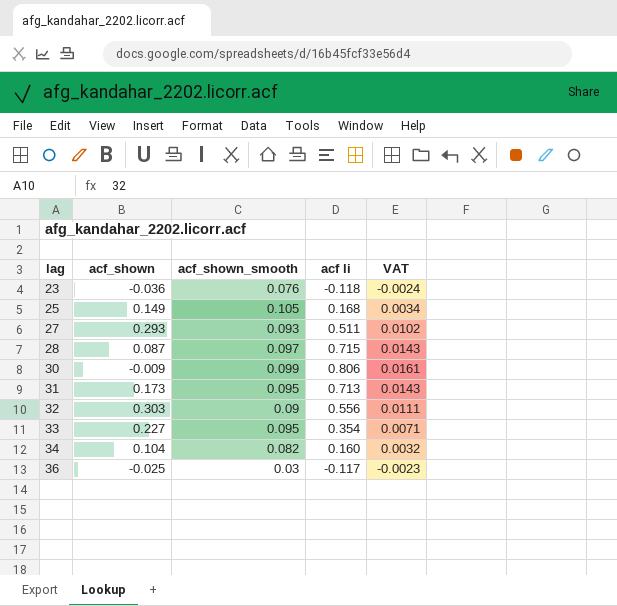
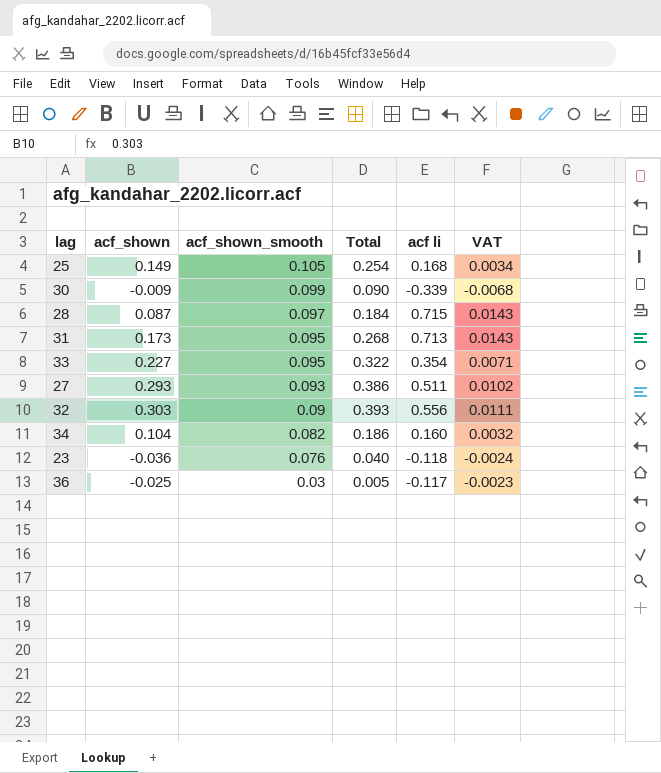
row order: lag ascending -> acf_shown_smooth descending
column Total | formula: none -> [acf_shown] + [acf_shown_smooth]
30 | acf li: 0.806 -> -0.339
30 | VAT: 0.0161 -> -0.0068

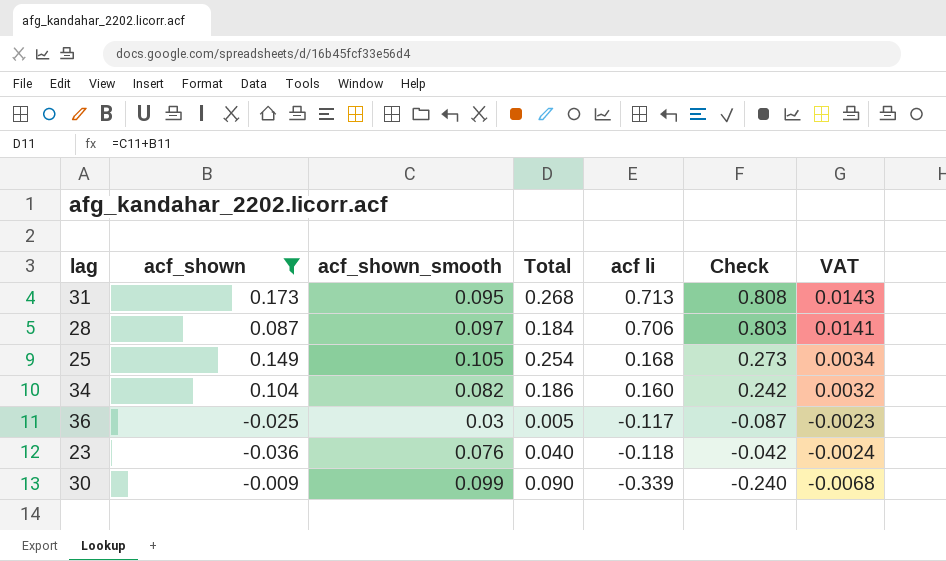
filter: none -> acf_shown <= 0.173
row order: acf_shown_smooth descending -> acf li descending
column Check | formula: none -> [acf_shown_smooth] + [acf li]
28 | acf li: 0.715 -> 0.706
28 | VAT: 0.0143 -> 0.0141

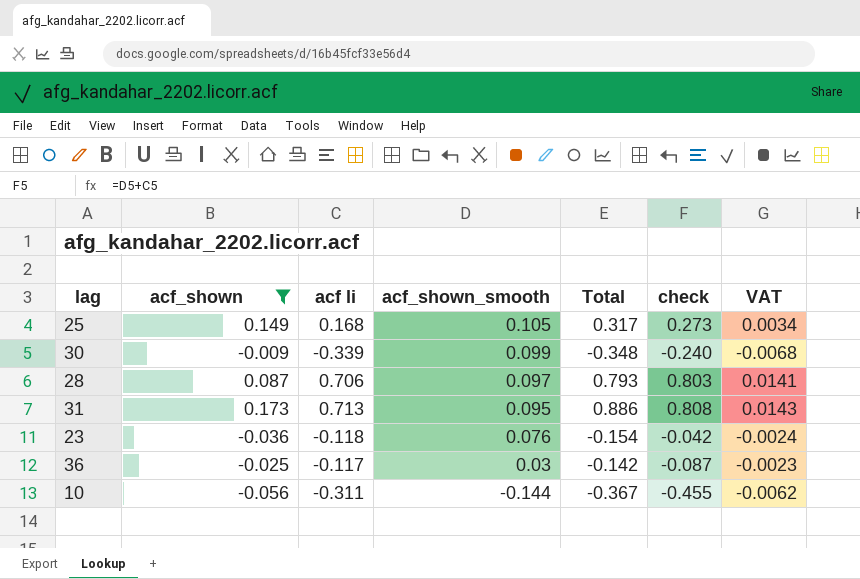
row order: acf li descending -> acf_shown_smooth descending
column acf li | position: 5 -> 3
column Total | formula: [acf_shown] + [acf_shown_smooth] -> [acf_shown] + [acf li]
column name: Check -> check
row 34: 0.104 | 0.082 | 0.186 | 0.160 | 0.242 | 0.0032 -> none
row 10: none -> -0.056 | -0.311 | -0.144 | -0.367 | -0.455 | -0.0062

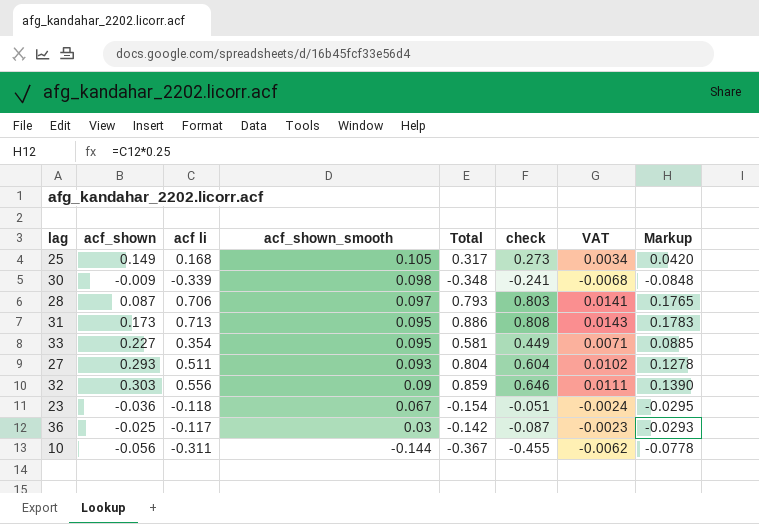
filter: acf_shown <= 0.173 -> none
column Markup | formula: none -> [acf li] * 0.25
30 | acf_shown_smooth: 0.099 -> 0.098
30 | check: -0.240 -> -0.241
23 | acf_shown_smooth: 0.076 -> 0.067
23 | check: -0.042 -> -0.051

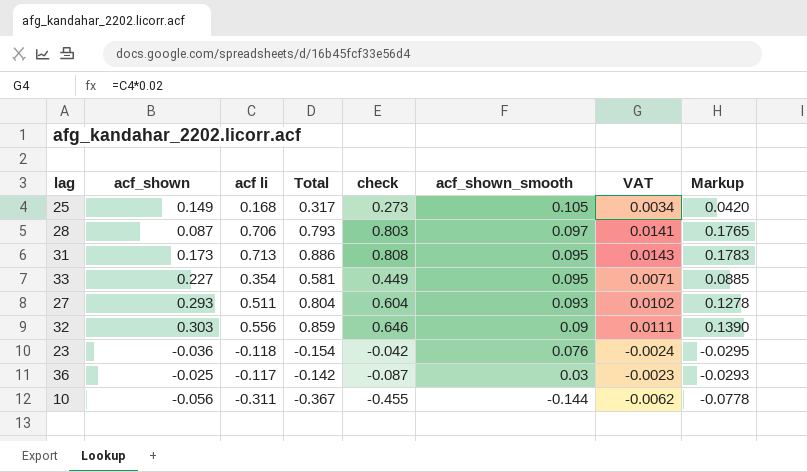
column acf_shown_smooth | position: 4 -> 6
row 30: -0.009 | -0.339 | 0.098 | -0.348 | -0.241 | -0.0068 | -0.0848 -> none
23 | check: -0.051 -> -0.042
23 | acf_shown_smooth: 0.067 -> 0.076

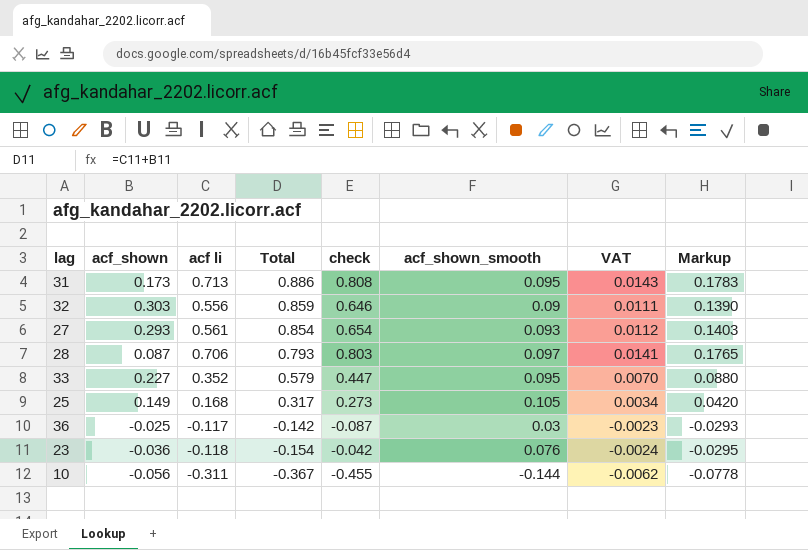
row order: acf_shown_smooth descending -> Total descending
27 | acf li: 0.511 -> 0.561
27 | Total: 0.804 -> 0.854
27 | check: 0.604 -> 0.654
27 | VAT: 0.0102 -> 0.0112
27 | Markup: 0.1278 -> 0.1403
33 | acf li: 0.354 -> 0.352
33 | Total: 0.581 -> 0.579
33 | check: 0.449 -> 0.447
33 | VAT: 0.0071 -> 0.0070
33 | Markup: 0.0885 -> 0.0880

